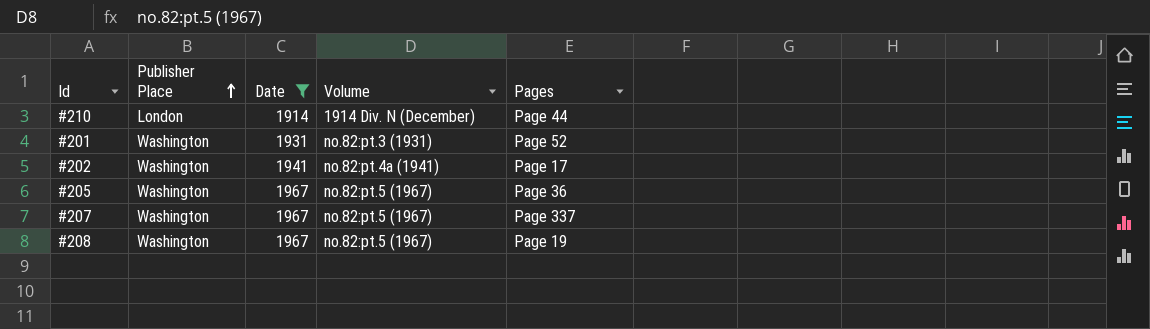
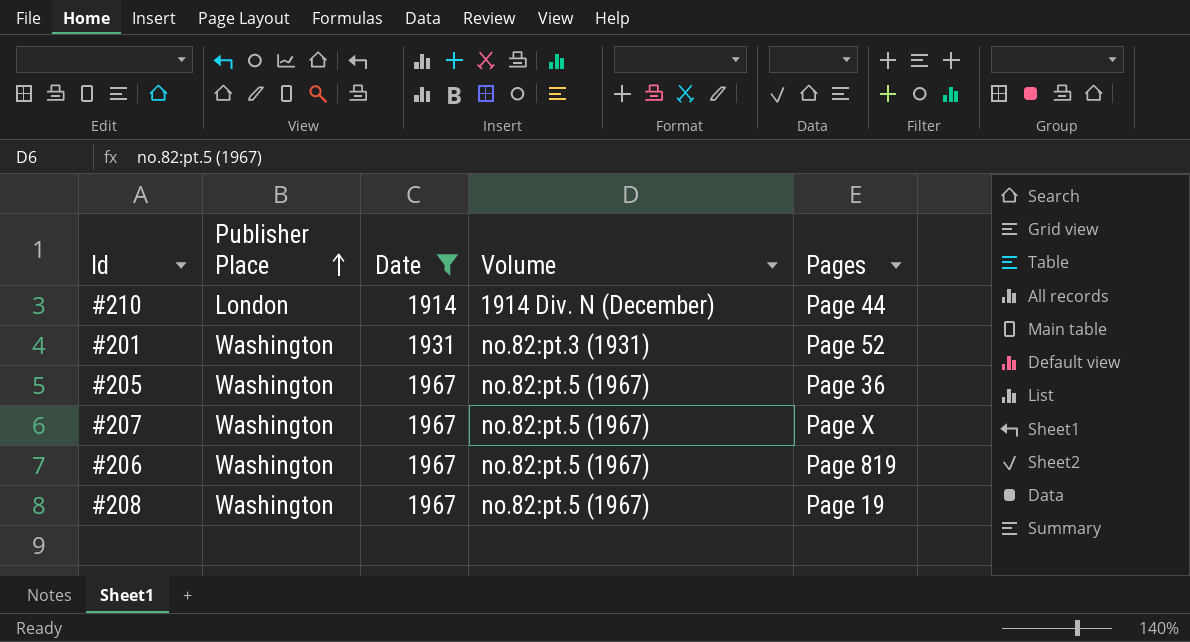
row #202: Washington | 1941 | no.82:pt.4a (1941) | Page 17 -> none
#207 | Pages: Page 337 -> Page X
row #206: none -> Washington | 1967 | no.82:pt.5 (1967) | Page 819

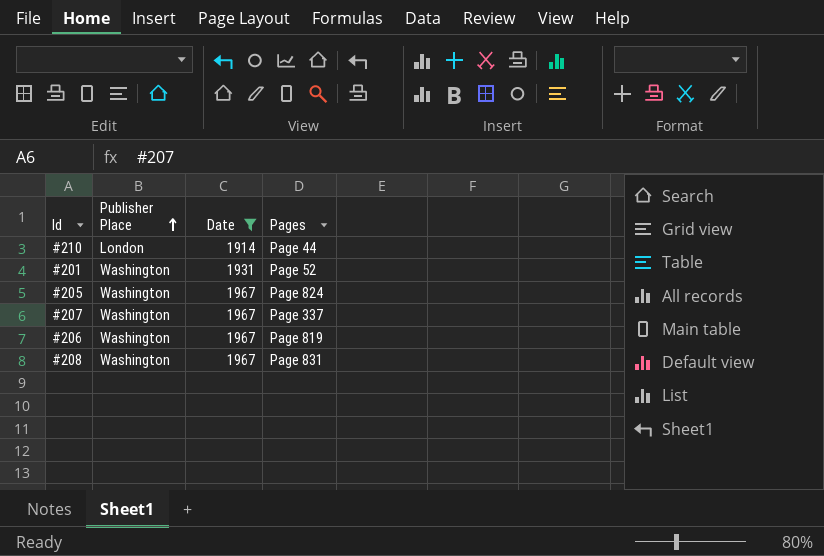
column Volume | position: 4 -> none
#205 | Pages: Page 36 -> Page 824
#207 | Pages: Page X -> Page 337
#208 | Pages: Page 19 -> Page 831

